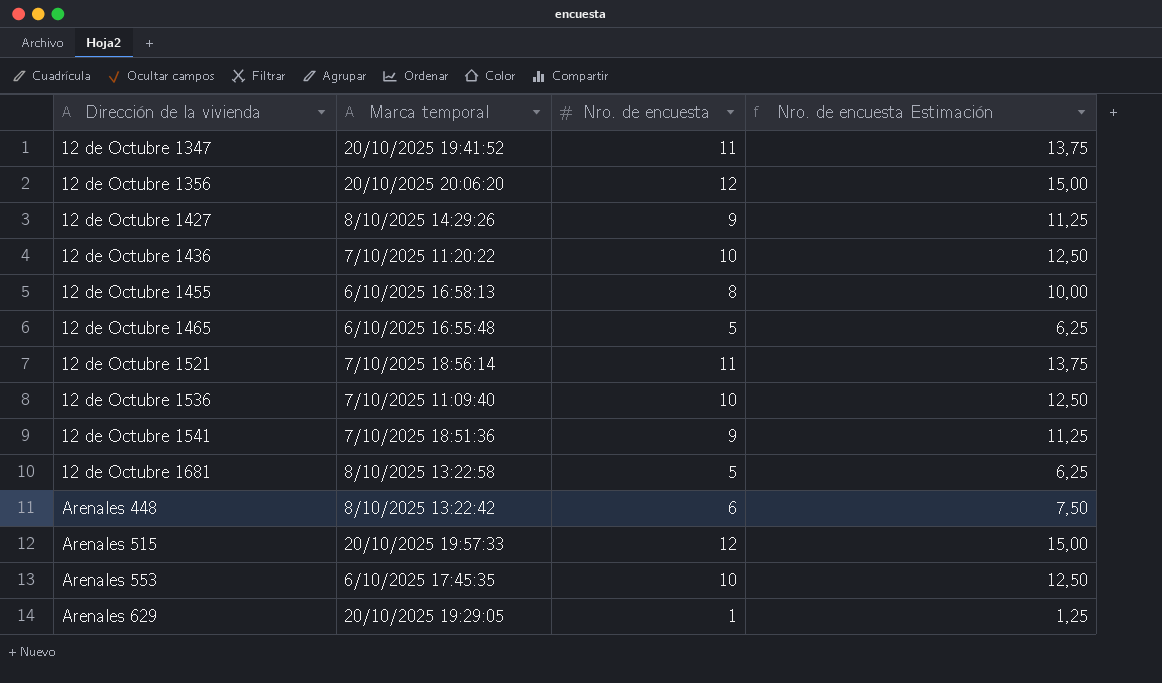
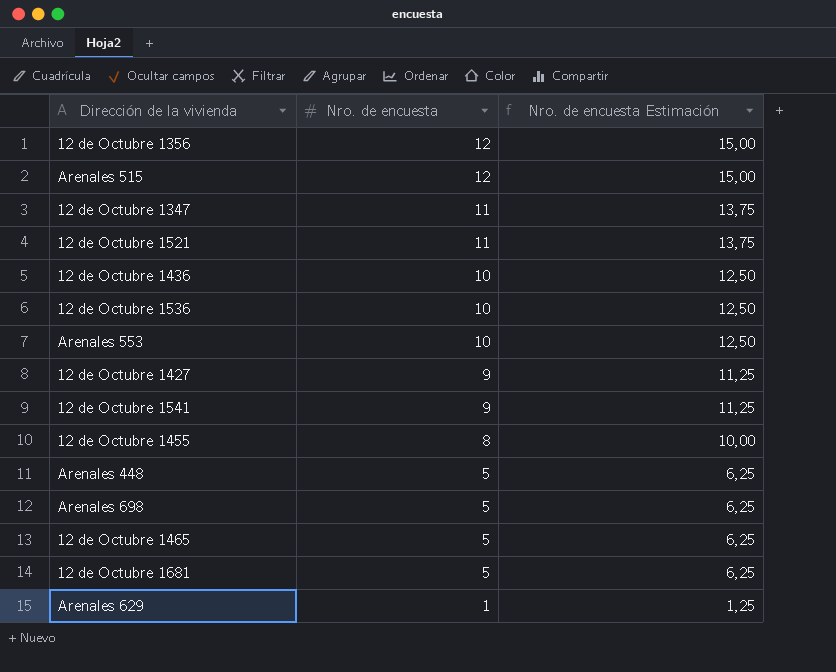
row order: Dirección de la vivienda ascending -> Nro. de encuesta descending
column Marca temporal | position: 2 -> none
Arenales 448 | Nro. de encuesta: 6 -> 5
Arenales 448 | Nro. de encuesta Estimación: 7,50 -> 6,25
row Arenales 698: none -> 5 | 6,25

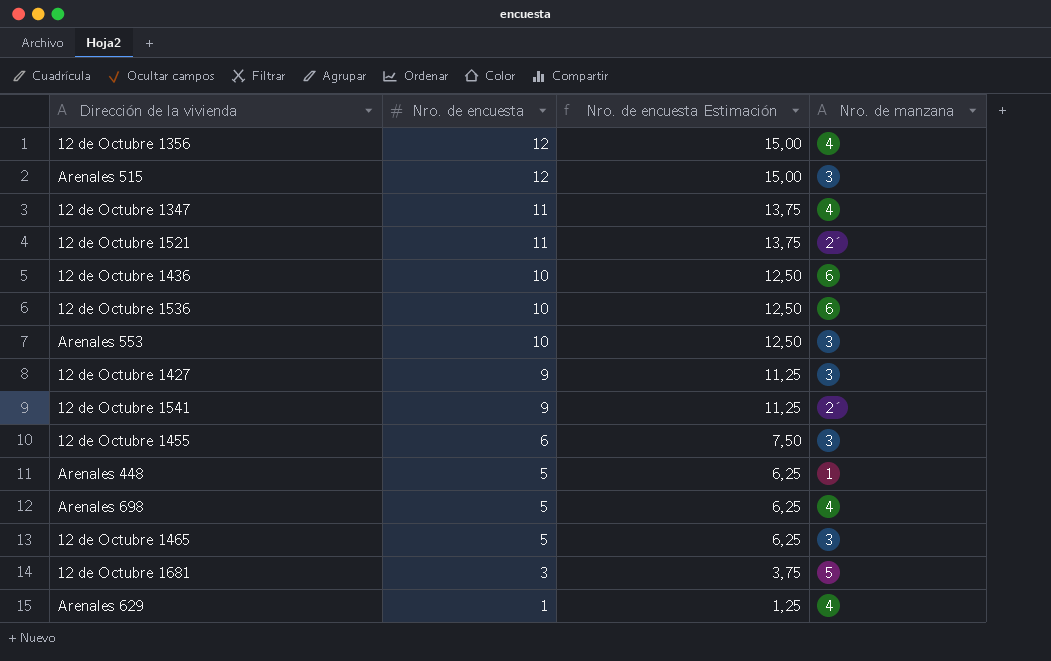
column Nro. de manzana | position: none -> 4
12 de Octubre 1455 | Nro. de encuesta: 8 -> 6
12 de Octubre 1455 | Nro. de encuesta Estimación: 10,00 -> 7,50
12 de Octubre 1681 | Nro. de encuesta: 5 -> 3
12 de Octubre 1681 | Nro. de encuesta Estimación: 6,25 -> 3,75

